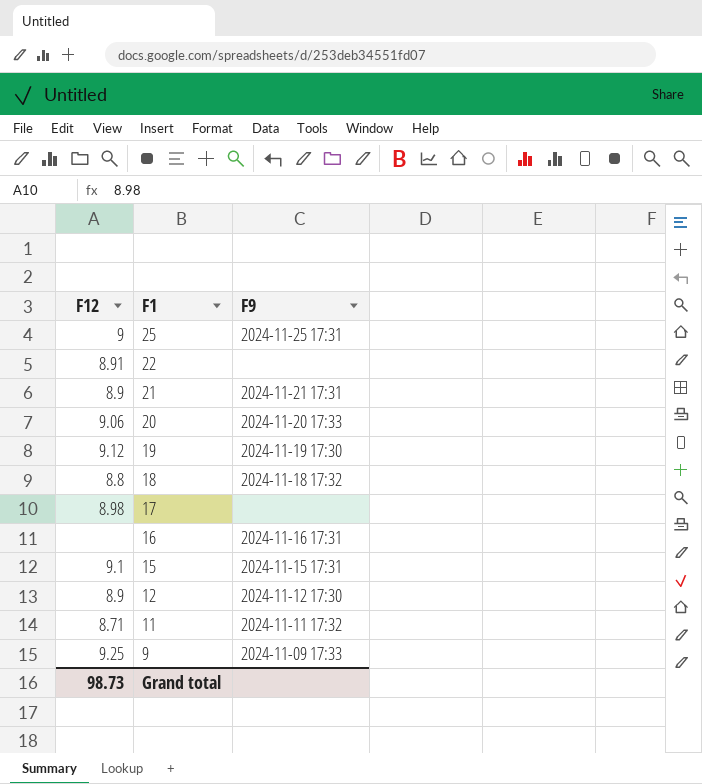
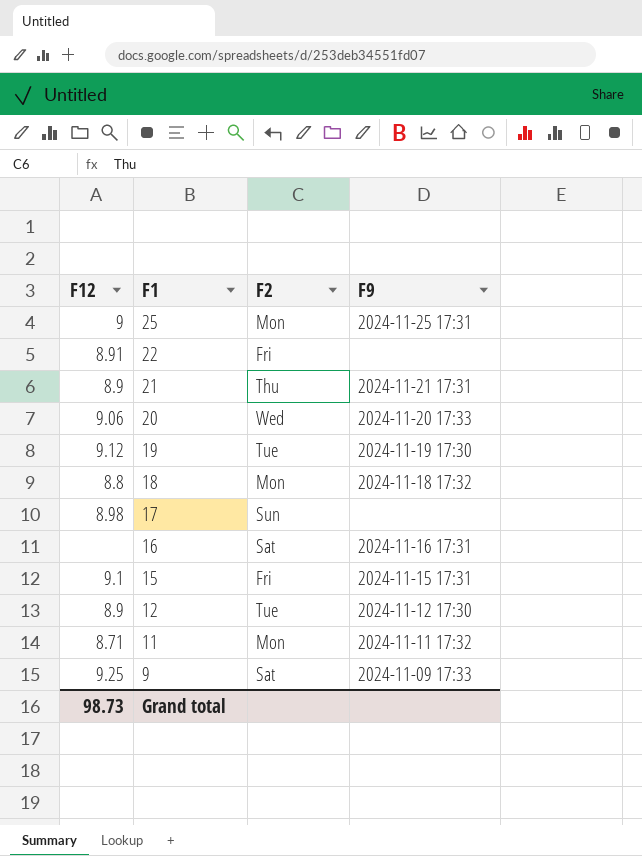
column F2 | position: none -> 3

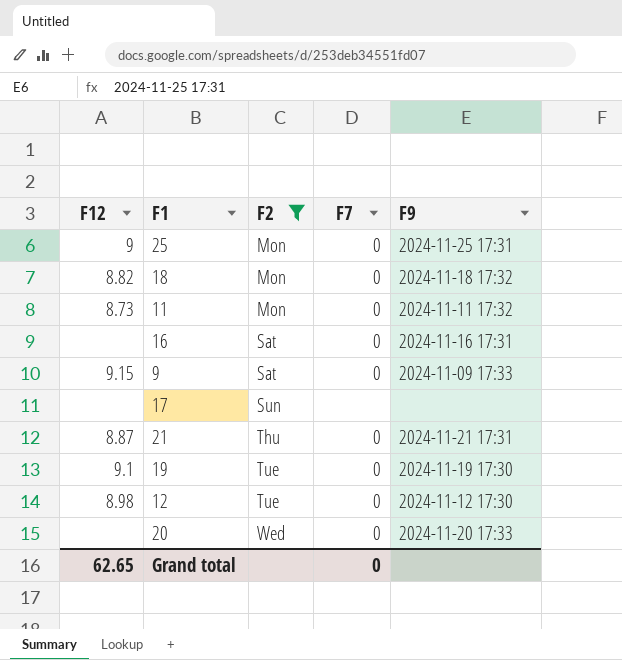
filter: none -> F2 != Fri
row order: F1 descending -> F2 ascending
column F7 | position: none -> 4
18 | F12: 8.8 -> 8.82
11 | F12: 8.71 -> 8.73
9 | F12: 9.25 -> 9.15
17 | F12: 8.98 -> none
21 | F12: 8.9 -> 8.87
19 | F12: 9.12 -> 9.1
12 | F12: 8.9 -> 8.98
20 | F12: 9.06 -> none
Grand total | F12: 98.73 -> 62.65

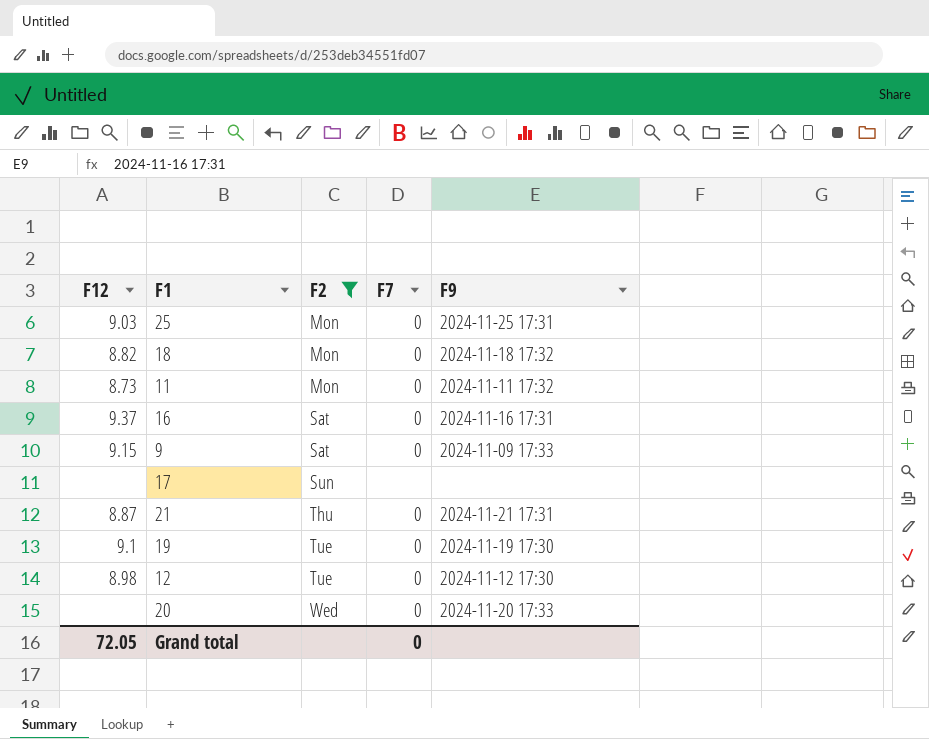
25 | F12: 9 -> 9.03
16 | F12: none -> 9.37
Grand total | F12: 62.65 -> 72.05

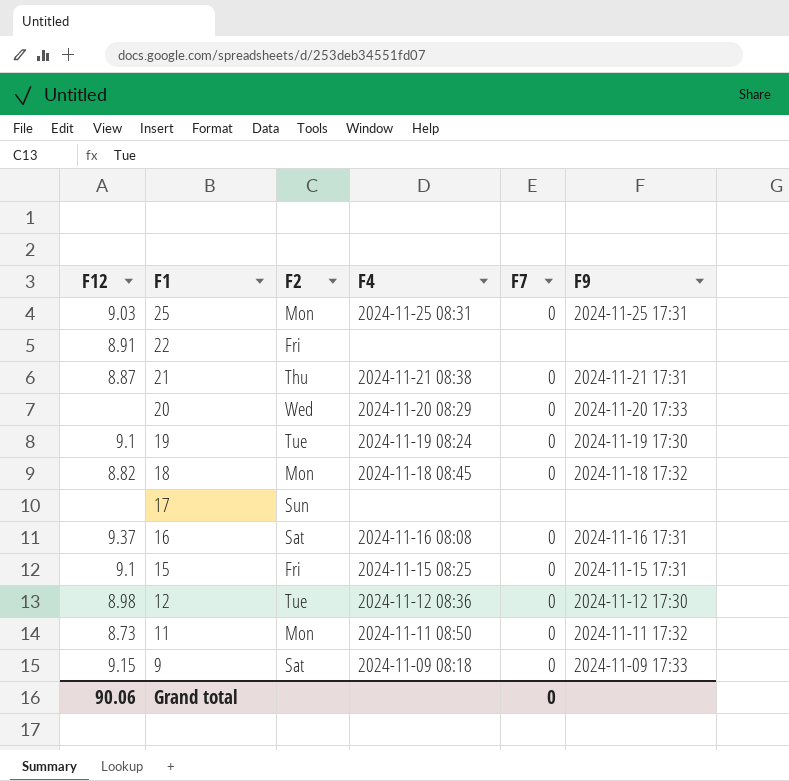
filter: F2 != Fri -> none
row order: F2 ascending -> F1 descending
column F4 | position: none -> 4
Grand total | F12: 72.05 -> 90.06

